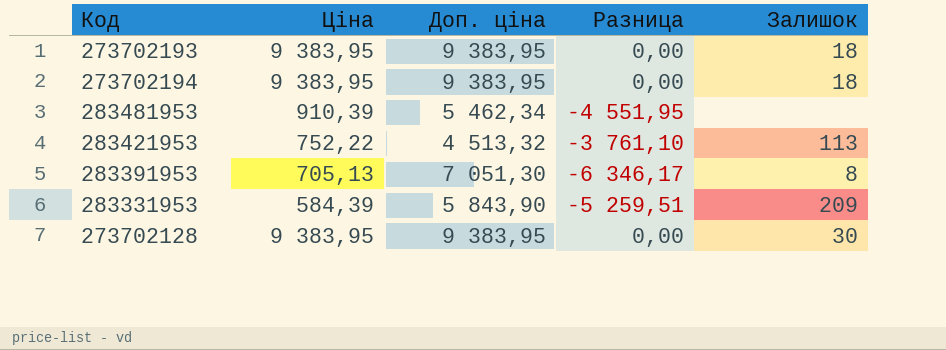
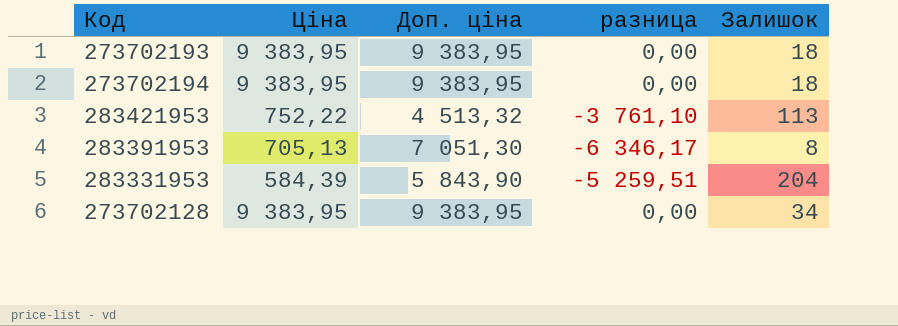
column name: Разница -> разница
row 283481953: 910,39 | 5 462,34 | -4 551,95 | none -> none
283331953 | Залишок: 209 -> 204
273702128 | Залишок: 30 -> 34

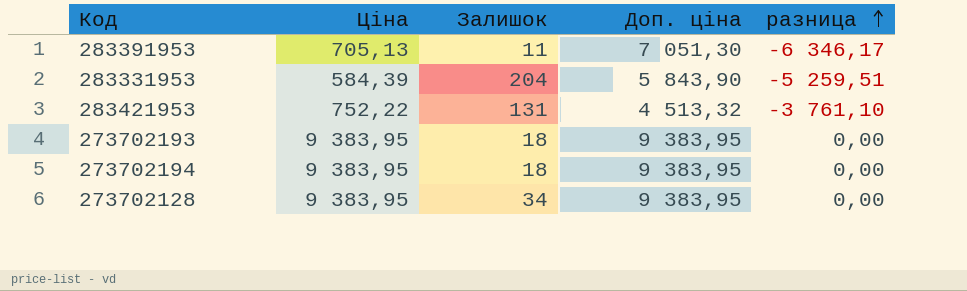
row order: none -> разница ascending
column Залишок | position: 5 -> 3
283391953 | Залишок: 8 -> 11
283421953 | Залишок: 113 -> 131

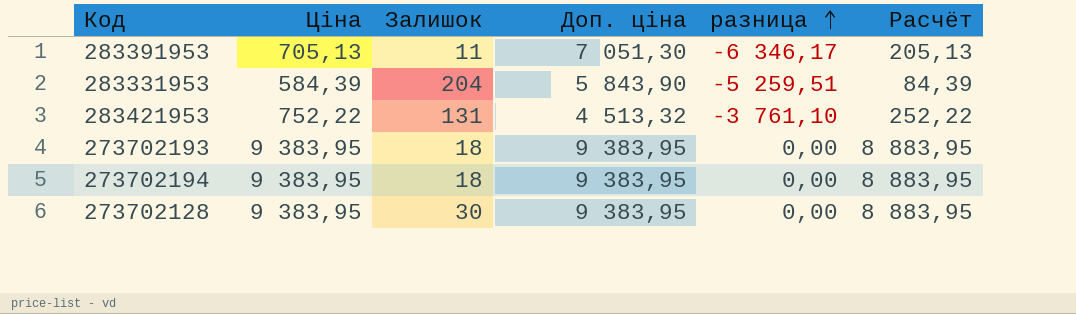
column Расчёт | formula: none -> [Ціна] - 500
273702128 | Залишок: 34 -> 30

